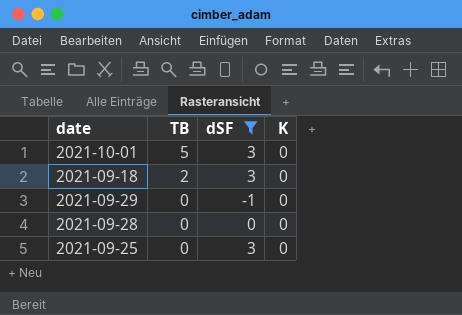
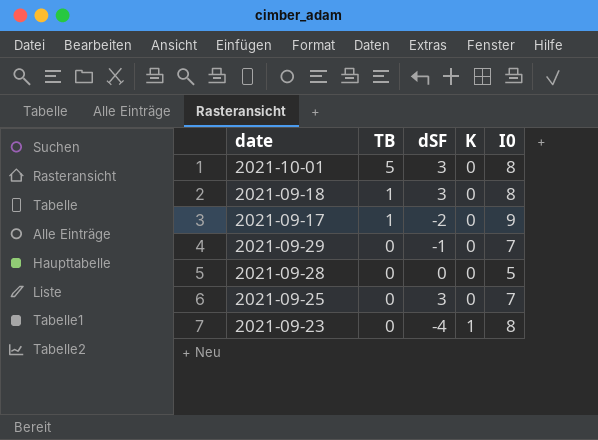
filter: dSF >= -1 -> none
column I0 | position: none -> 5
2021-09-18 | TB: 2 -> 1

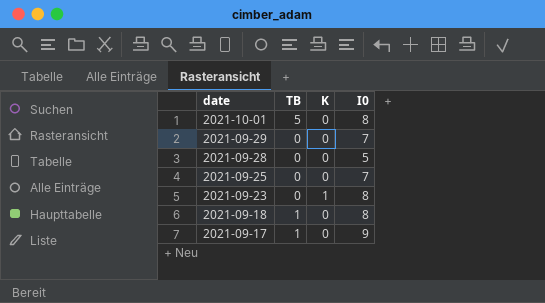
row order: TB descending -> date descending
column dSF | position: 3 -> none

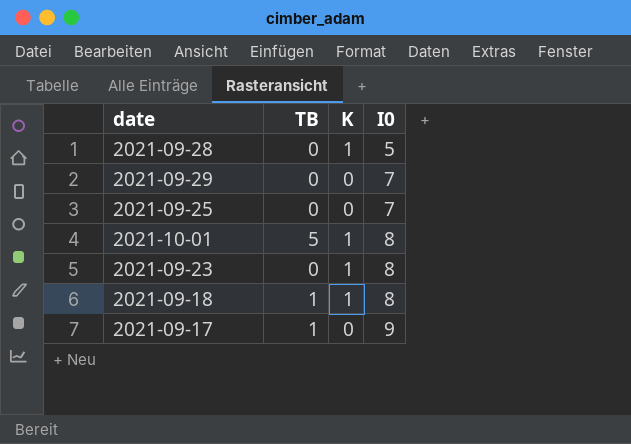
row order: date descending -> I0 ascending
2021-09-28 | K: 0 -> 1
2021-10-01 | K: 0 -> 1
2021-09-18 | K: 0 -> 1

